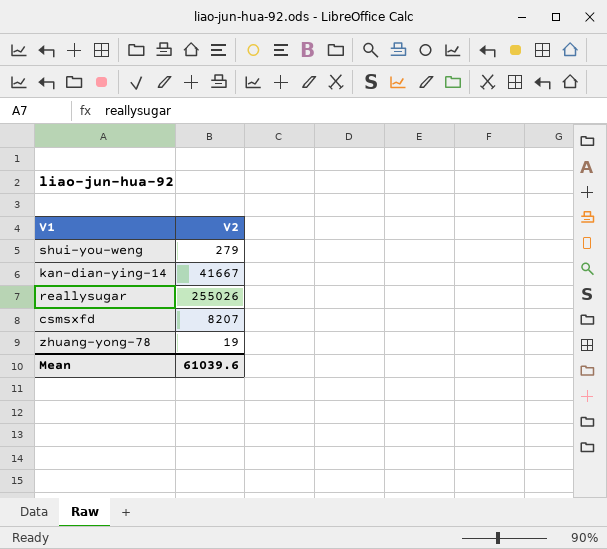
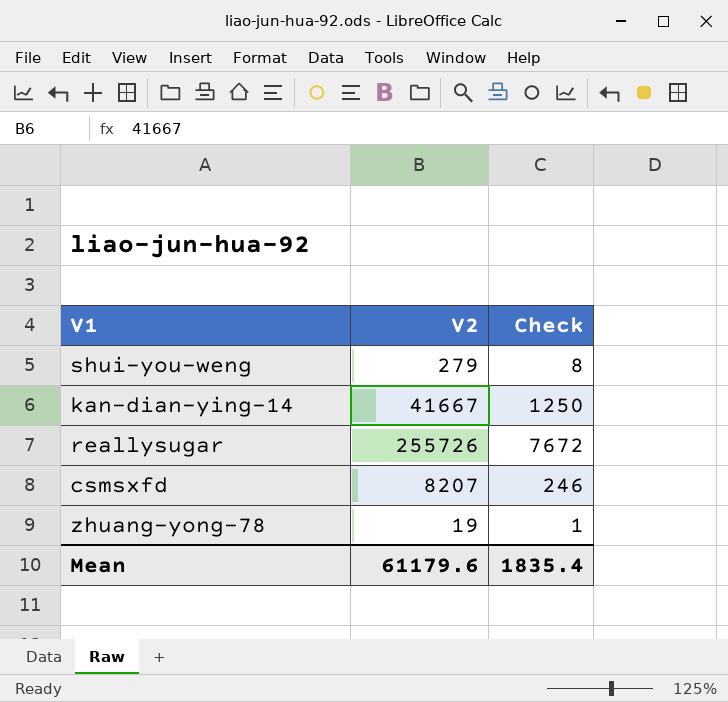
column Check | formula: none -> [V2] * 0.03
reallysugar | V2: 255026 -> 255726
Mean | V2: 61039.6 -> 61179.6

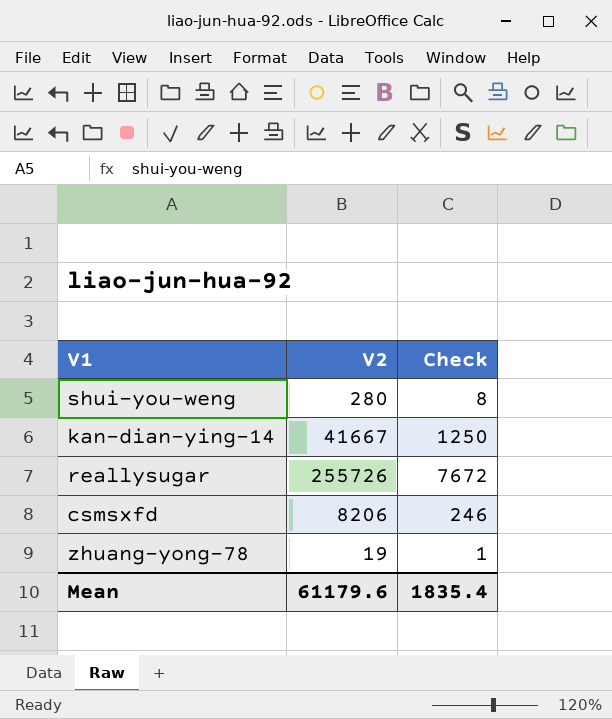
shui-you-weng | V2: 279 -> 280
csmsxfd | V2: 8207 -> 8206

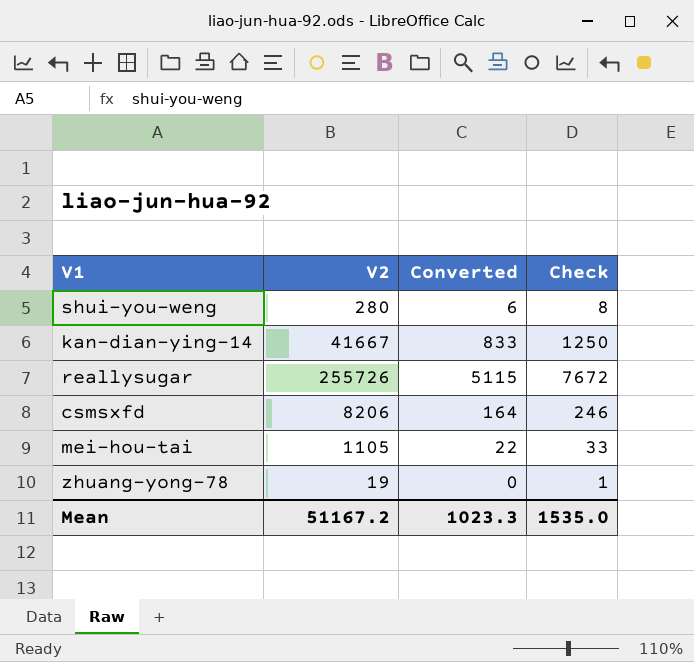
column Converted | formula: none -> [V2] * 0.02
row mei-hou-tai: none -> 1105 | 22 | 33
Mean | V2: 61179.6 -> 51167.2
Mean | Check: 1835.4 -> 1535.0

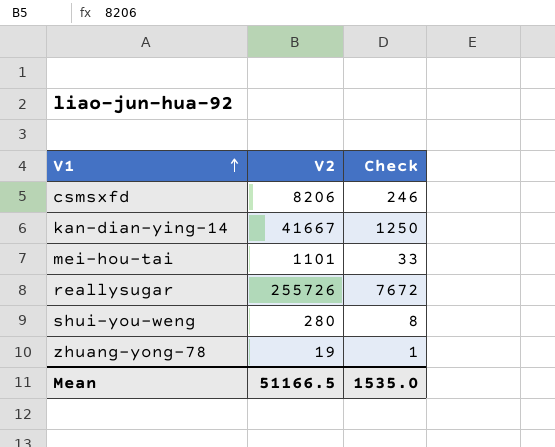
row order: none -> V1 ascending
column Converted | formula: [V2] * 0.02 -> none
mei-hou-tai | V2: 1105 -> 1101
Mean | V2: 51167.2 -> 51166.5

